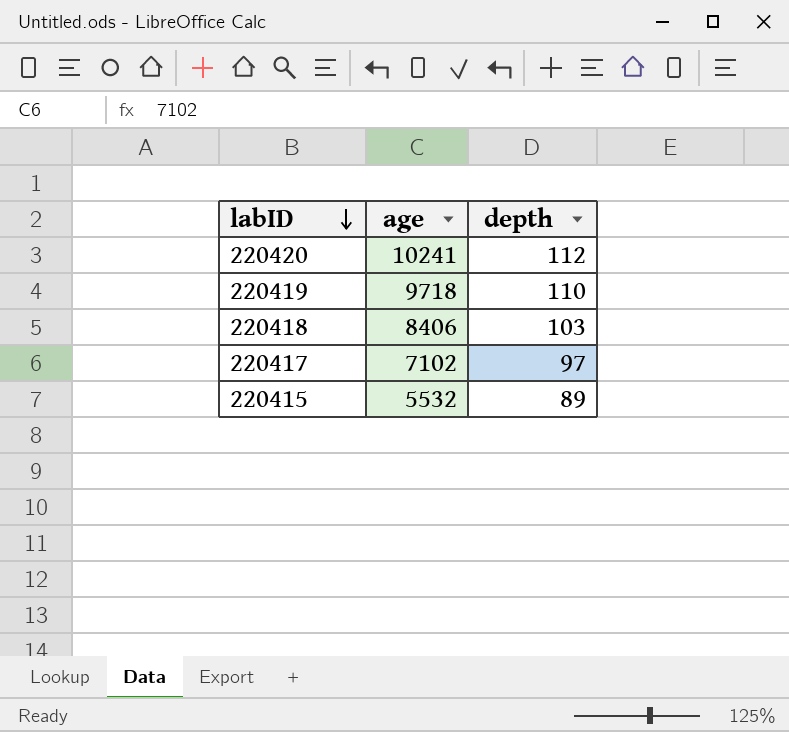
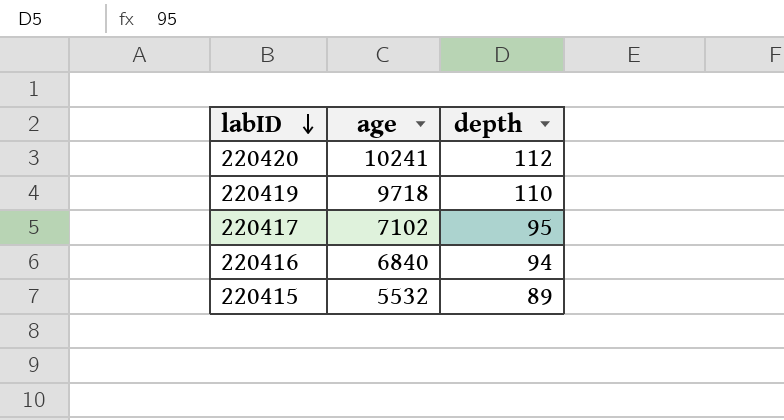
row 220418: 8406 | 103 -> none
220417 | depth: 97 -> 95
row 220416: none -> 6840 | 94

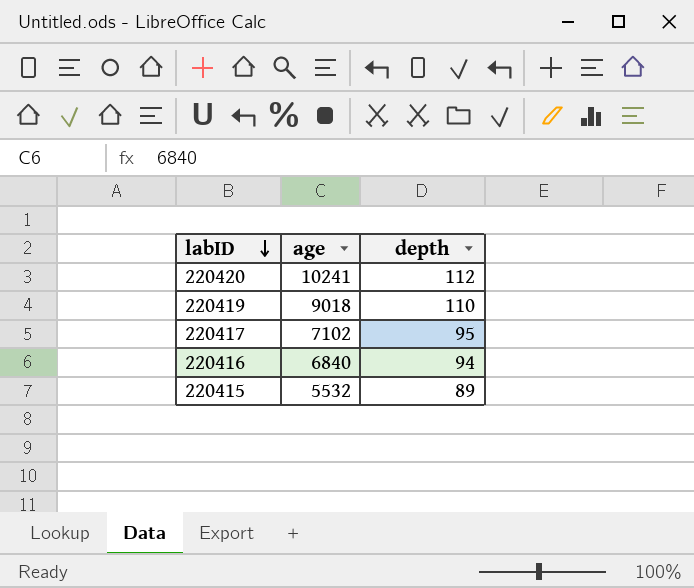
220419 | age: 9718 -> 9018

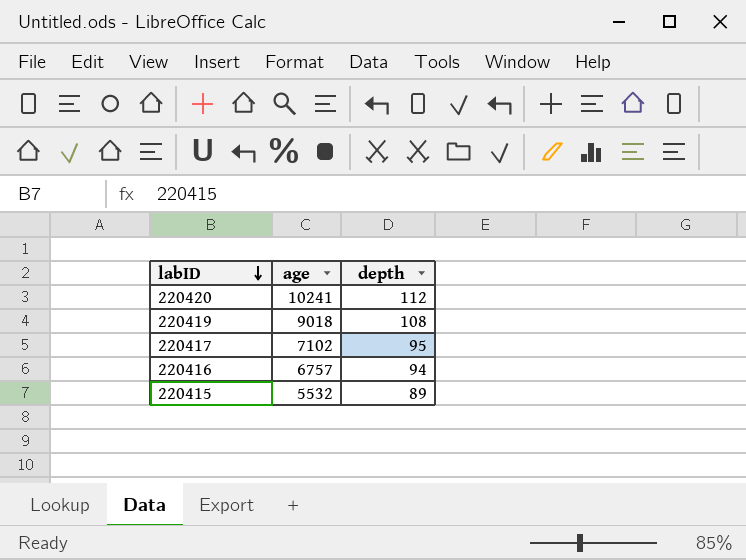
220419 | depth: 110 -> 108
220416 | age: 6840 -> 6757

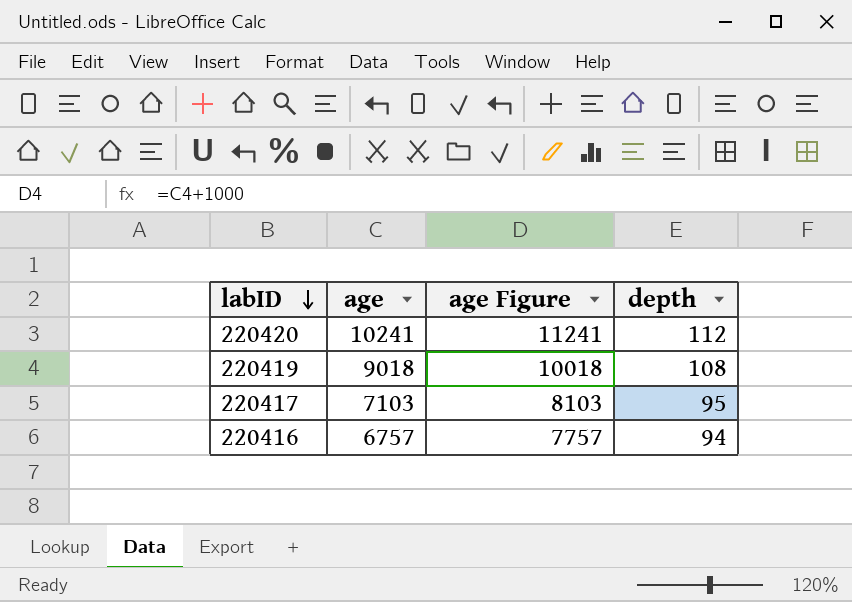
column age Figure | formula: none -> [age] + 1000
row 220415: 5532 | 89 -> none
220417 | age: 7102 -> 7103

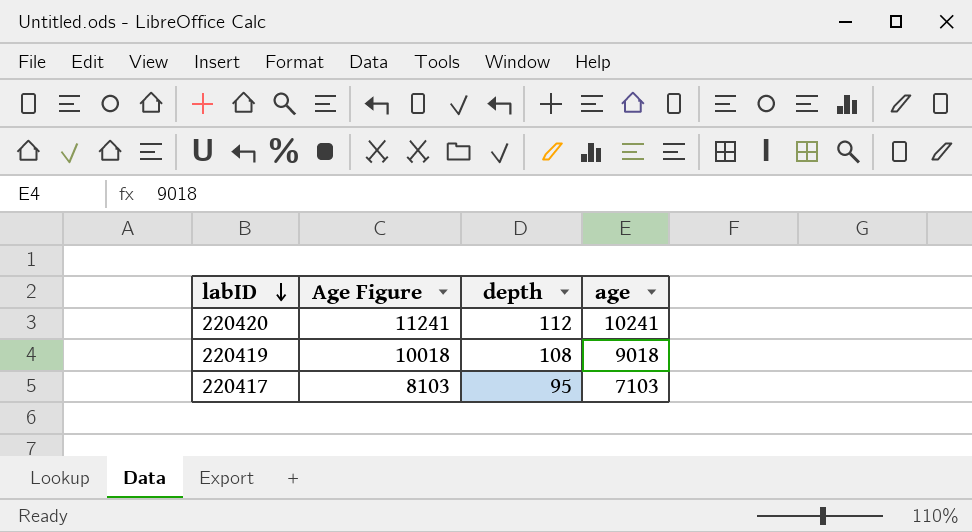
column name: age Figure -> Age Figure
column age | position: 2 -> 4
row 220416: 6757 | 7757 | 94 -> none

